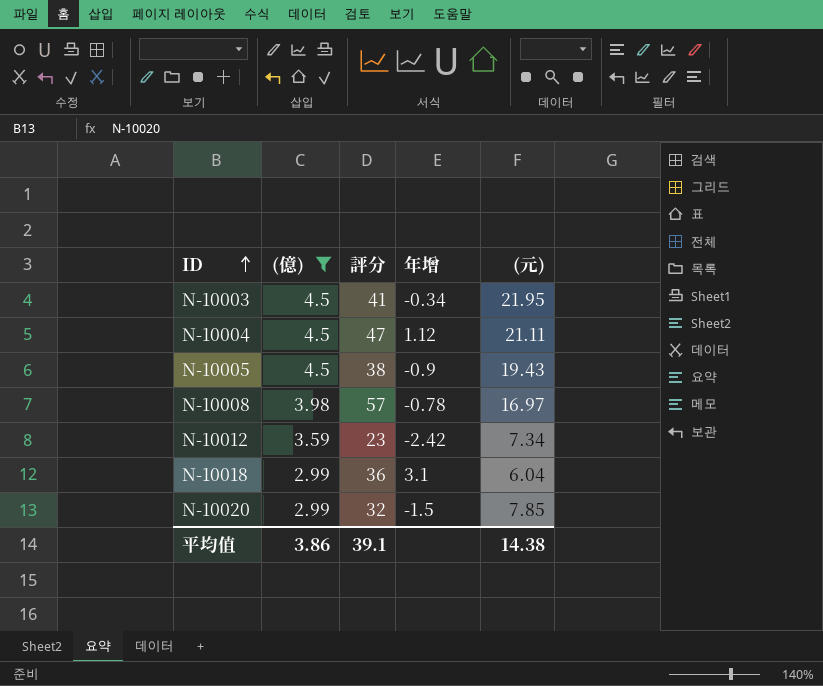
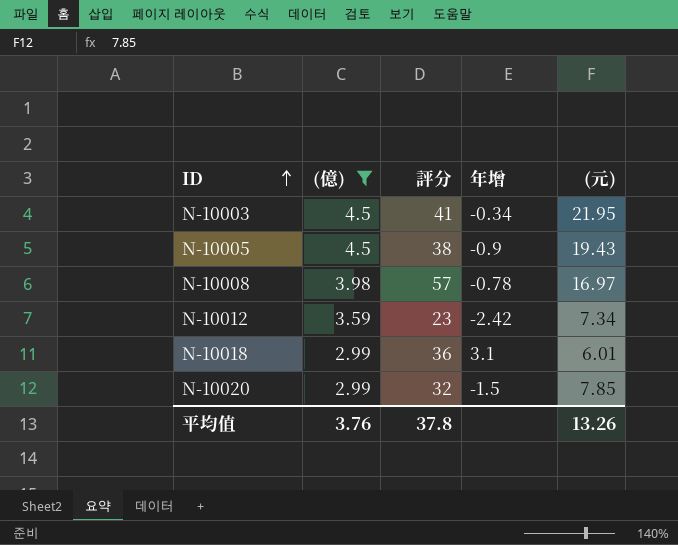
row N-10004: 4.5 | 47 | 1.12 | 21.11 -> none
N-10018 | (元): 6.04 -> 6.01
平均值 | (億): 3.86 -> 3.76
平均值 | 評分: 39.1 -> 37.8
平均值 | (元): 14.38 -> 13.26

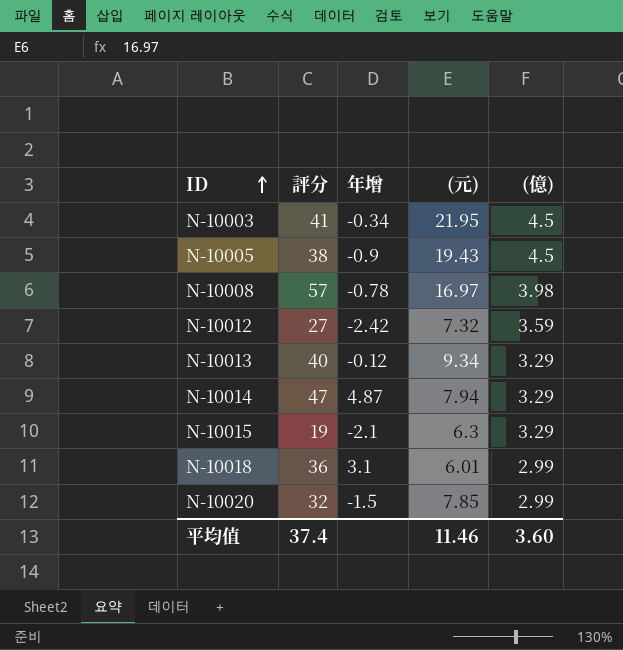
filter: (億) != 3.29 -> none
column (億) | position: 2 -> 5
N-10012 | 評分: 23 -> 27
N-10012 | (元): 7.34 -> 7.32
平均值 | 評分: 37.8 -> 37.4
平均值 | (元): 13.26 -> 11.46
平均值 | (億): 3.76 -> 3.60

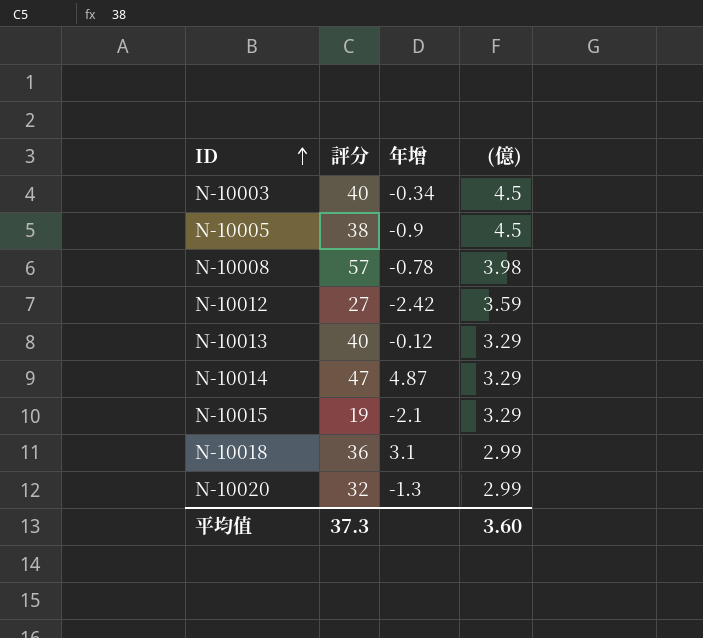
column (元) | position: 4 -> none
N-10003 | 評分: 41 -> 40
N-10020 | 年增: -1.5 -> -1.3
平均值 | 評分: 37.4 -> 37.3

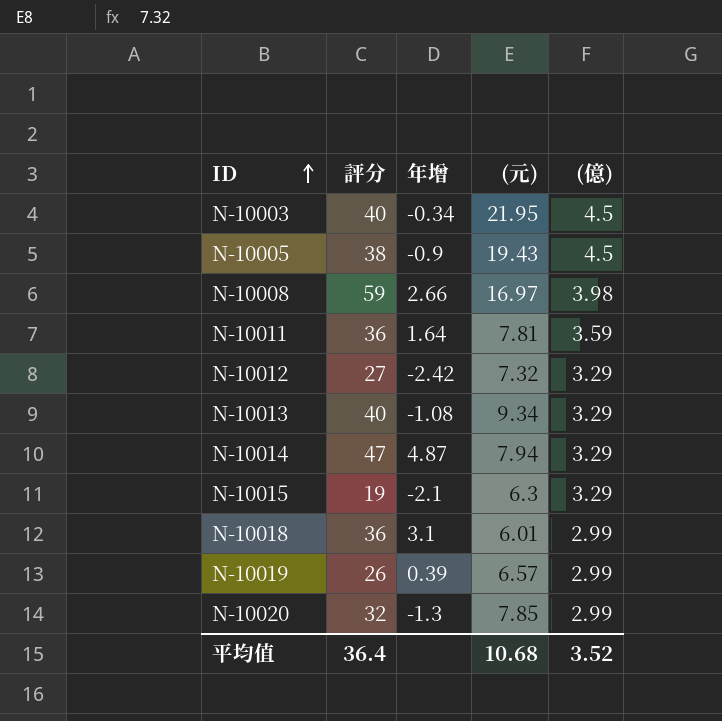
column (元) | position: none -> 4
N-10008 | 評分: 57 -> 59
N-10008 | 年增: -0.78 -> 2.66
row N-10011: none -> 36 | 1.64 | 7.81 | 3.59
N-10012 | (億): 3.59 -> 3.29
N-10013 | 年增: -0.12 -> -1.08
row N-10019: none -> 26 | 0.39 | 6.57 | 2.99
平均值 | 評分: 37.3 -> 36.4
平均值 | (億): 3.60 -> 3.52

